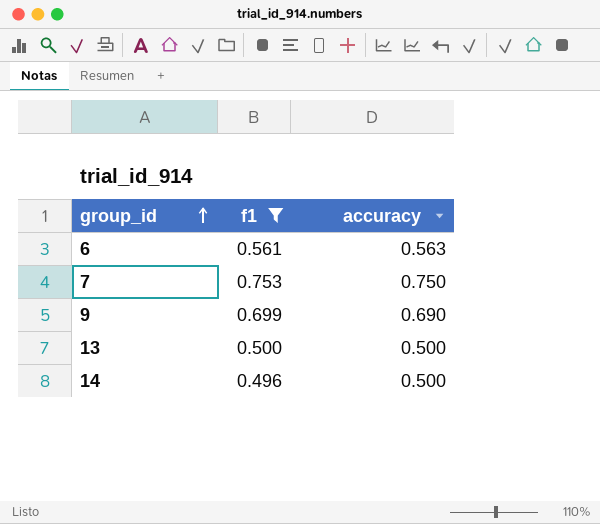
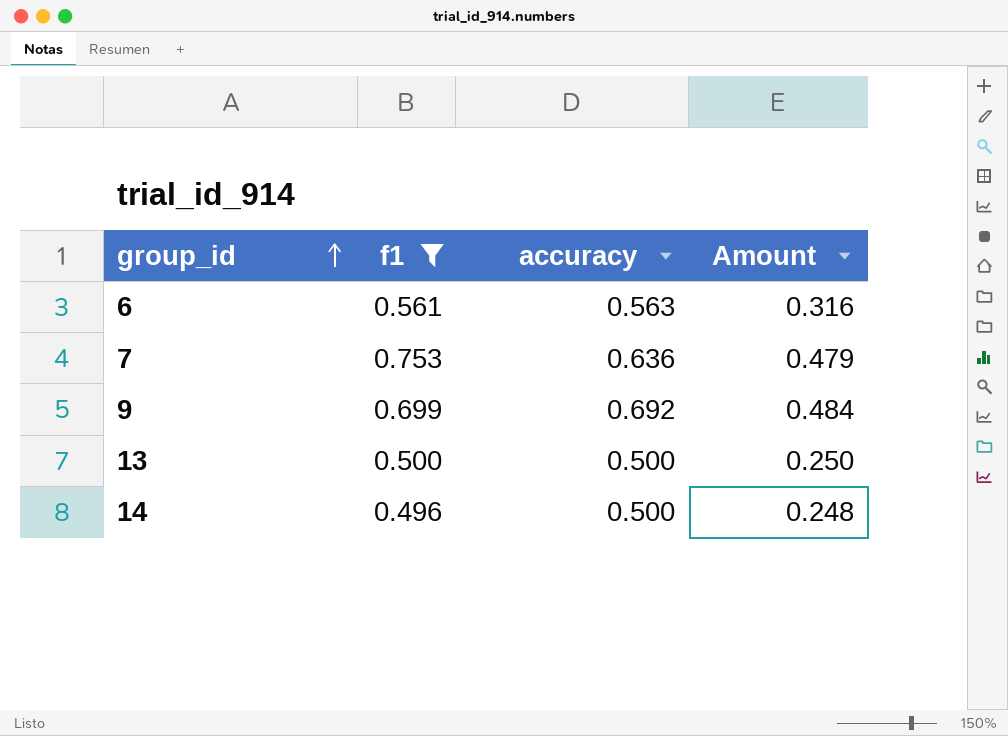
column Amount | formula: none -> [f1] * [accuracy]
7 | accuracy: 0.750 -> 0.636
9 | accuracy: 0.690 -> 0.692

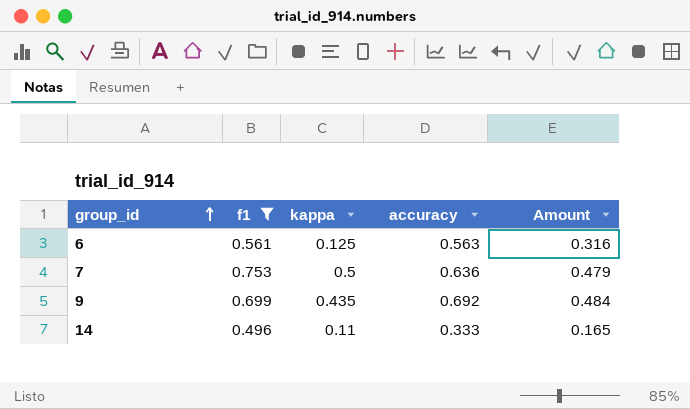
column kappa | position: none -> 3
row 13: 0.500 | 0.500 | 0.250 -> none
14 | accuracy: 0.500 -> 0.333
14 | Amount: 0.248 -> 0.165

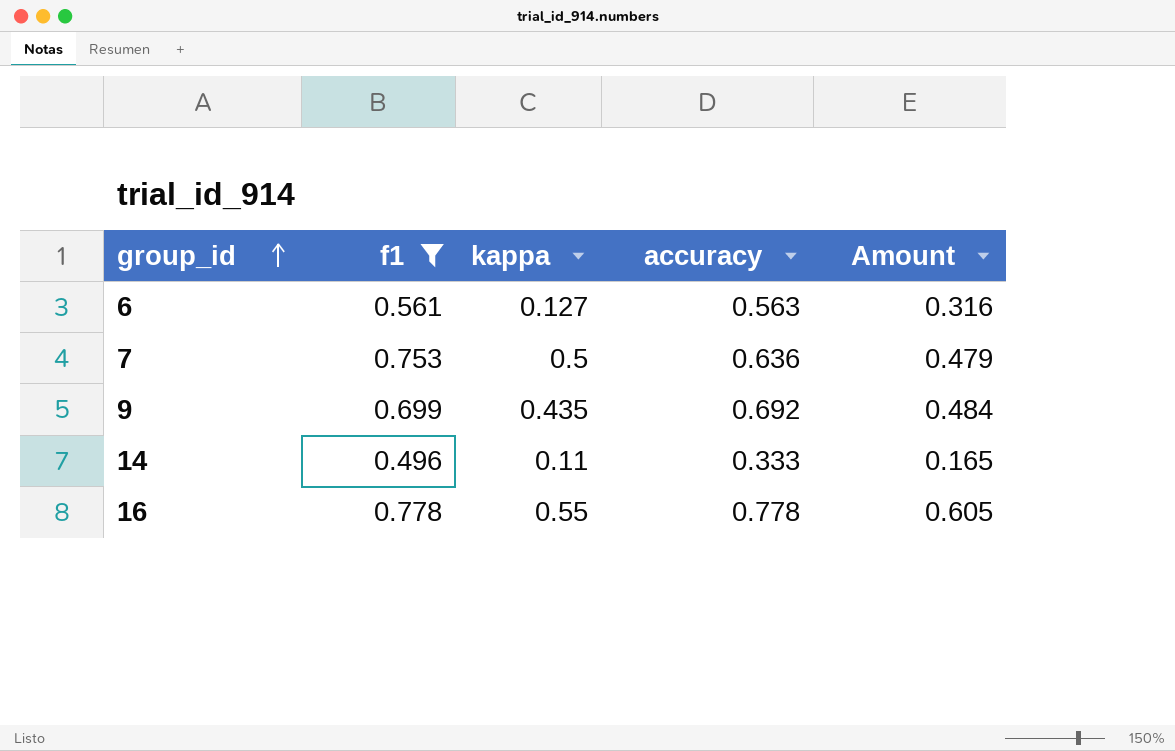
6 | kappa: 0.125 -> 0.127
row 16: none -> 0.778 | 0.55 | 0.778 | 0.605

